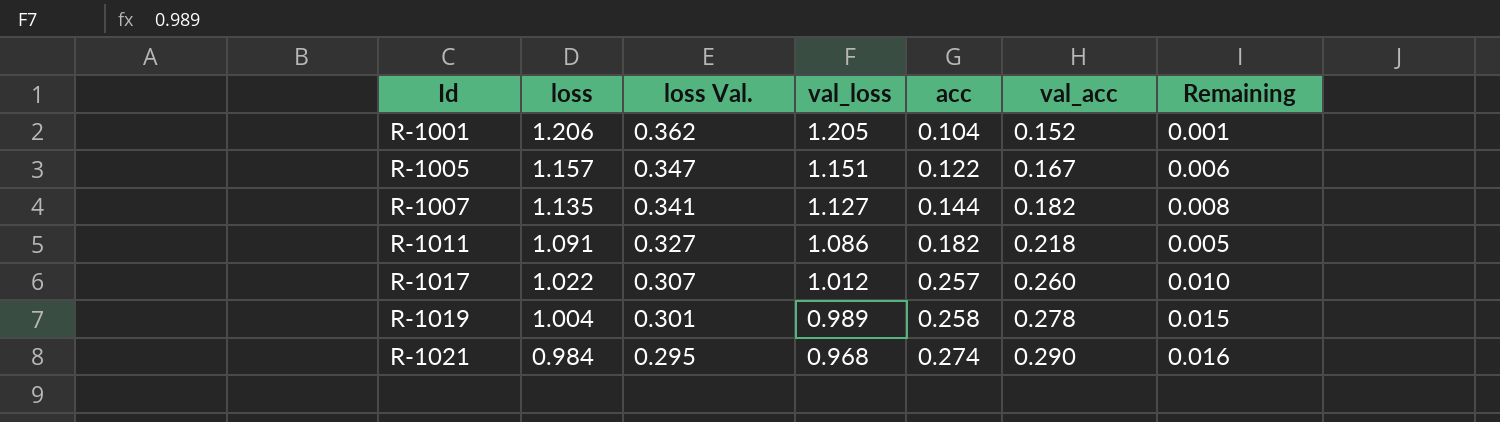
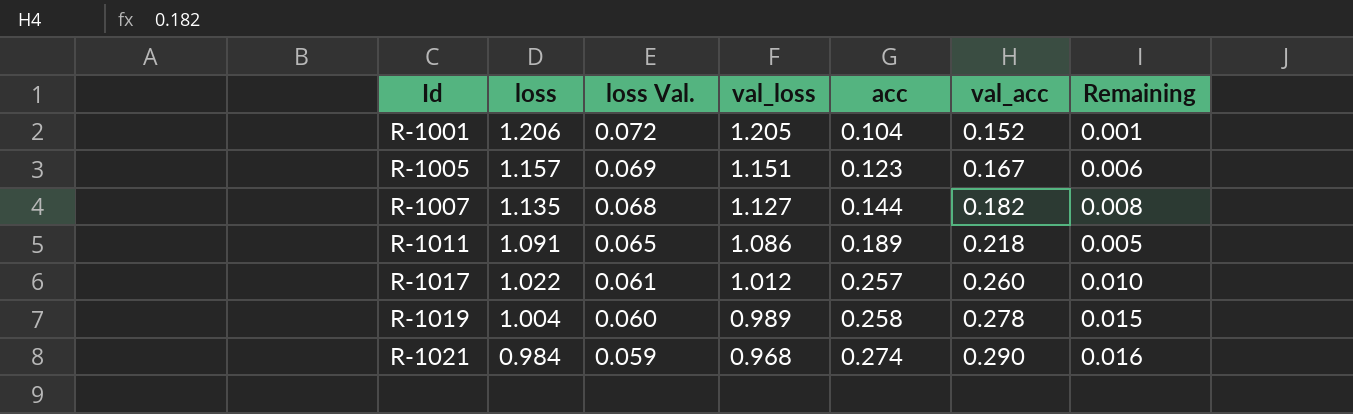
column loss Val. | formula: [loss] * 0.3 -> [loss] * 0.06
R-1005 | acc: 0.122 -> 0.123
R-1011 | acc: 0.182 -> 0.189

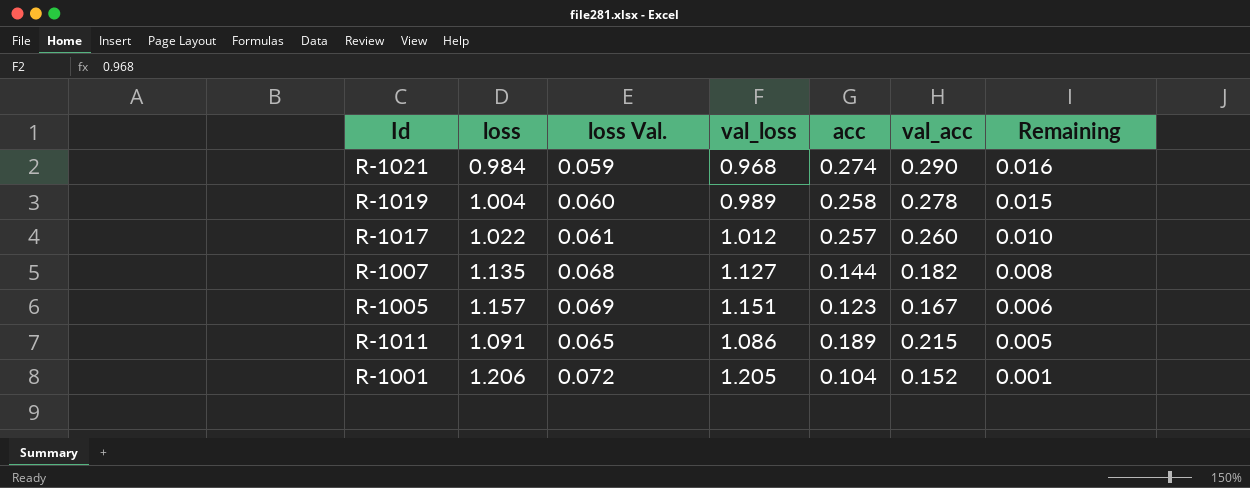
row order: Id ascending -> Remaining descending
R-1011 | val_acc: 0.218 -> 0.215

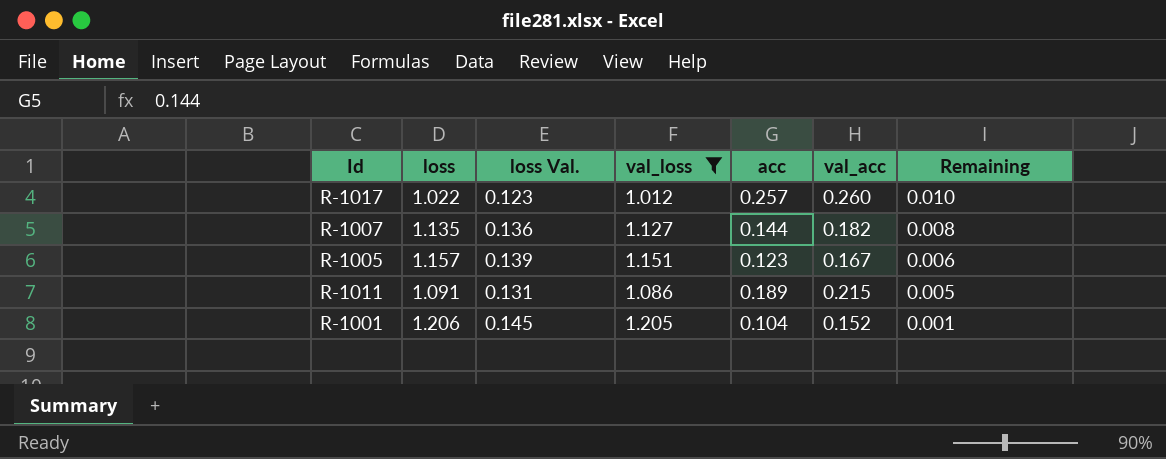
filter: none -> val_loss >= 1.012
column loss Val. | formula: [loss] * 0.06 -> [loss] * 0.12

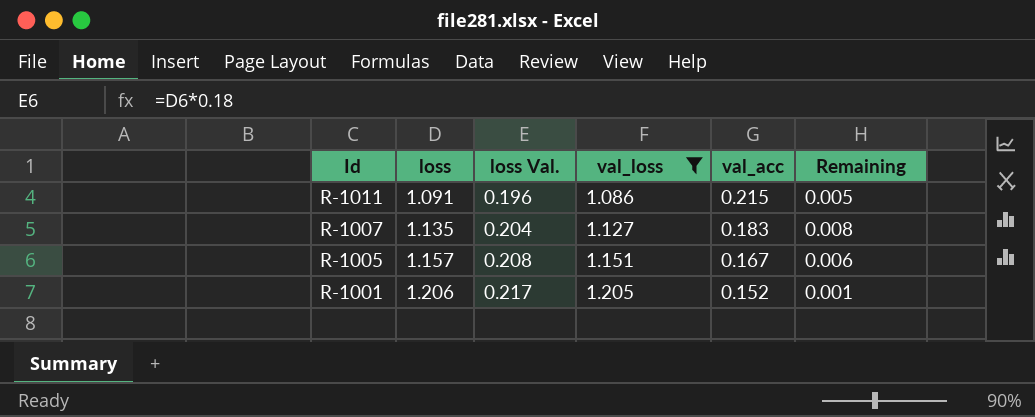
row order: Remaining descending -> Id descending
column acc | position: 5 -> none
column loss Val. | formula: [loss] * 0.12 -> [loss] * 0.18
row R-1017: 1.022 | 0.123 | 1.012 | 0.257 | 0.260 | 0.010 -> none
R-1007 | val_acc: 0.182 -> 0.183

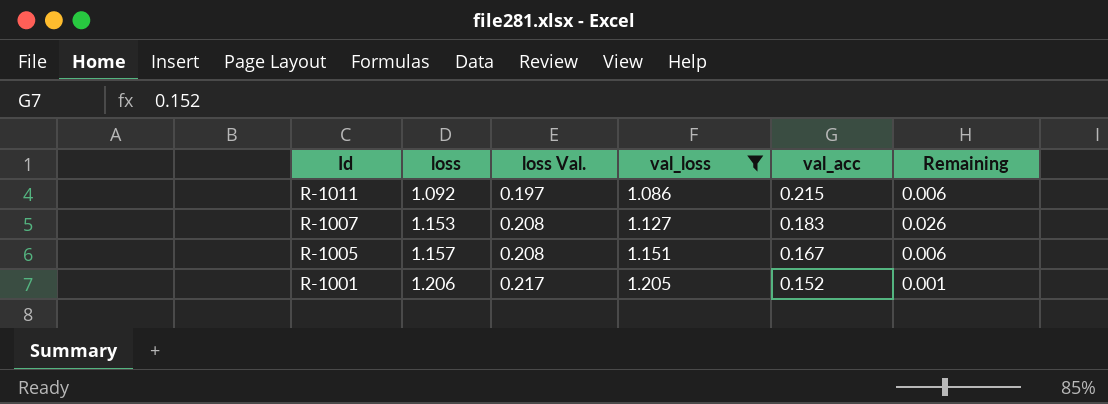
R-1011 | loss: 1.091 -> 1.092
R-1011 | loss Val.: 0.196 -> 0.197
R-1011 | Remaining: 0.005 -> 0.006
R-1007 | loss: 1.135 -> 1.153
R-1007 | loss Val.: 0.204 -> 0.208
R-1007 | Remaining: 0.008 -> 0.026

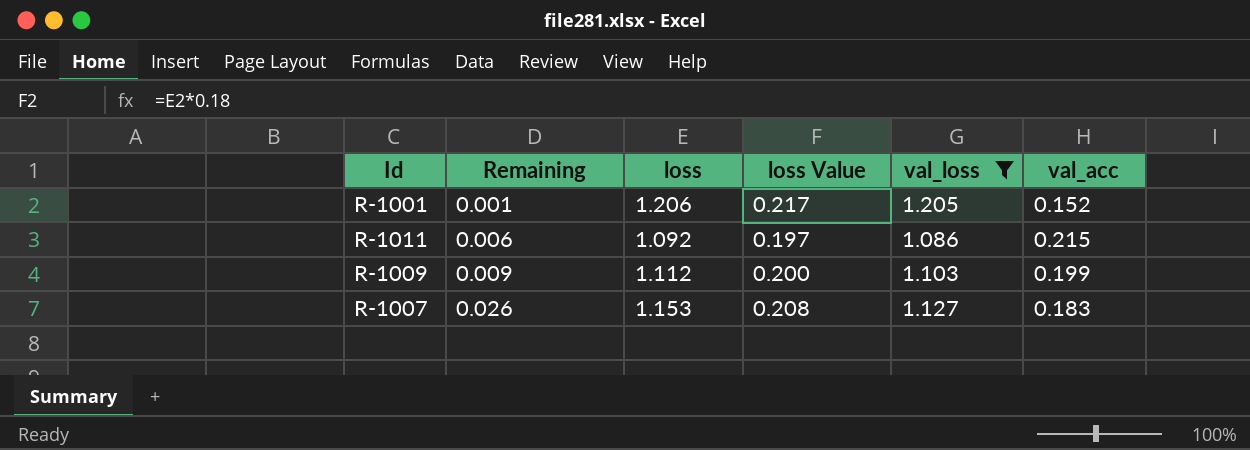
row order: Id descending -> Remaining ascending
column Remaining | position: 6 -> 2
column name: loss Val. -> loss Value
row R-1005: 1.157 | 0.208 | 1.151 | 0.167 | 0.006 -> none
row R-1009: none -> 0.009 | 1.112 | 0.200 | 1.103 | 0.199

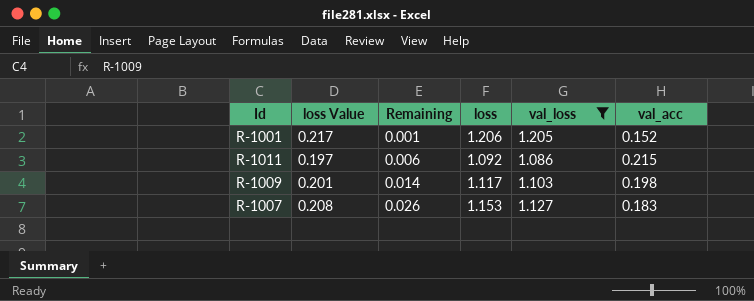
column loss Value | position: 4 -> 2
R-1009 | loss Value: 0.200 -> 0.201
R-1009 | Remaining: 0.009 -> 0.014
R-1009 | loss: 1.112 -> 1.117
R-1009 | val_acc: 0.199 -> 0.198

